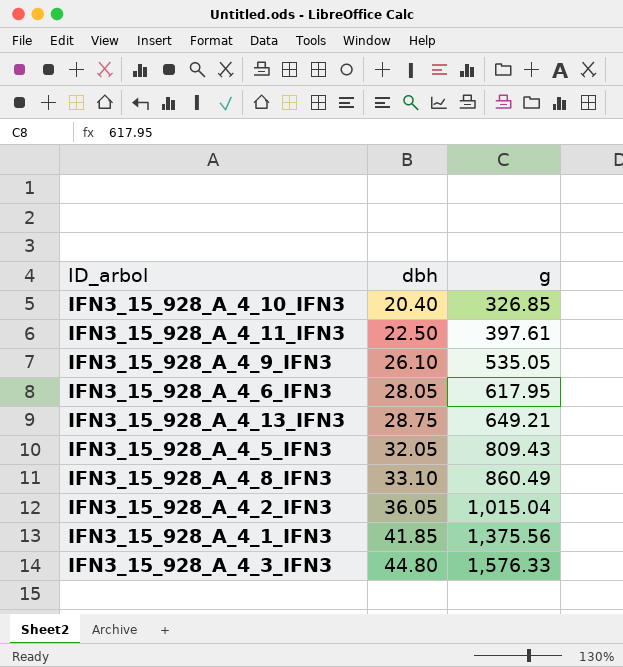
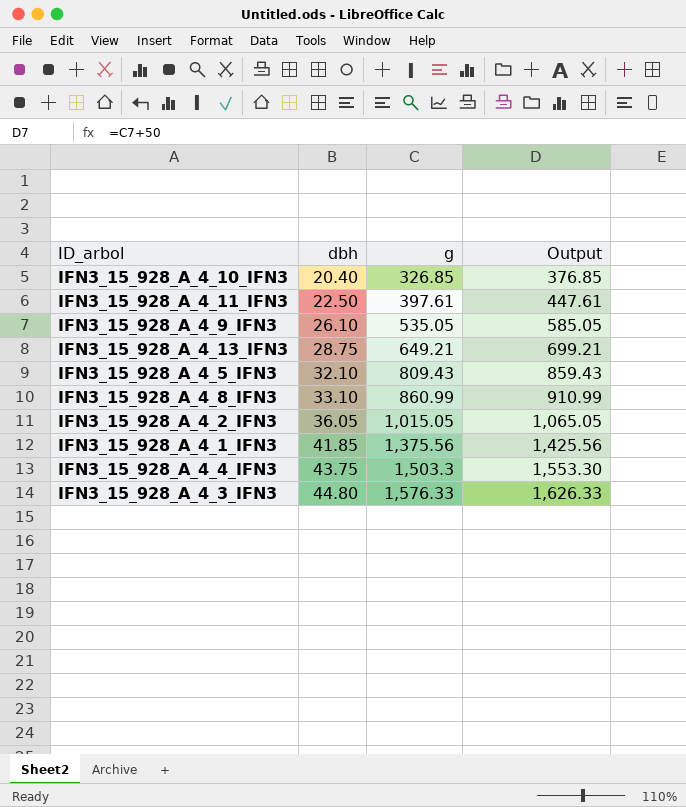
column Output | formula: none -> [g] + 50
row IFN3_15_928_A_4_6_IFN3: 28.05 | 617.95 -> none
IFN3_15_928_A_4_5_IFN3 | dbh: 32.05 -> 32.10
IFN3_15_928_A_4_8_IFN3 | g: 860.49 -> 860.99
IFN3_15_928_A_4_2_IFN3 | g: 1,015.04 -> 1,015.05
row IFN3_15_928_A_4_4_IFN3: none -> 43.75 | 1,503.3 | 1,553.30

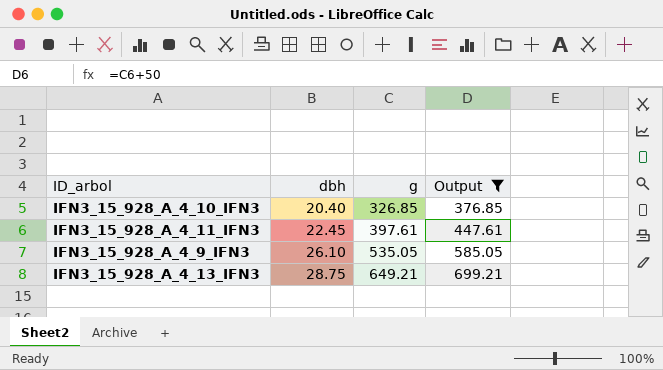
filter: none -> Output <= 699.21
IFN3_15_928_A_4_11_IFN3 | dbh: 22.50 -> 22.45

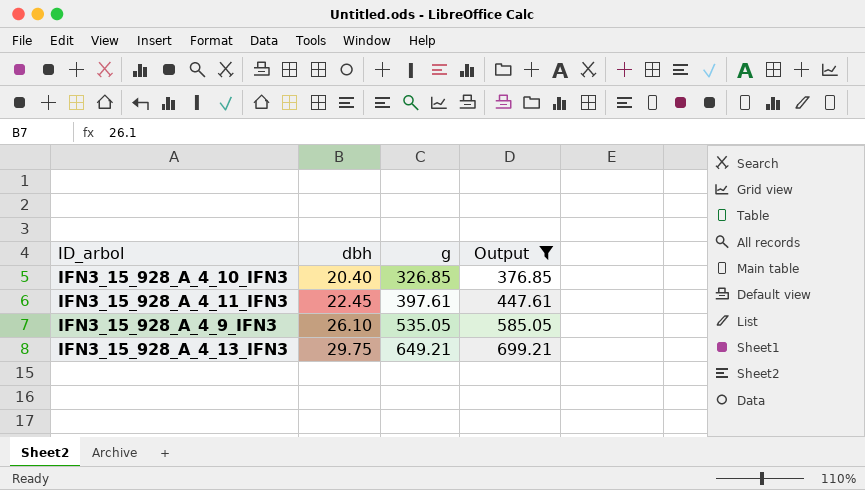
IFN3_15_928_A_4_13_IFN3 | dbh: 28.75 -> 29.75

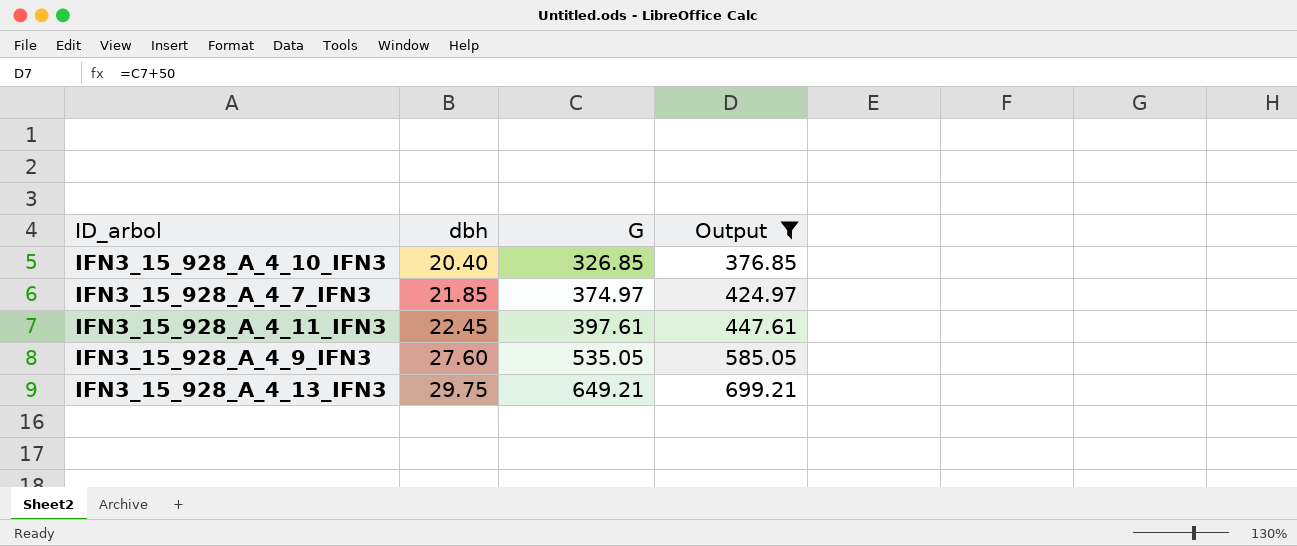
column name: g -> G
row IFN3_15_928_A_4_7_IFN3: none -> 21.85 | 374.97 | 424.97
IFN3_15_928_A_4_9_IFN3 | dbh: 26.10 -> 27.60

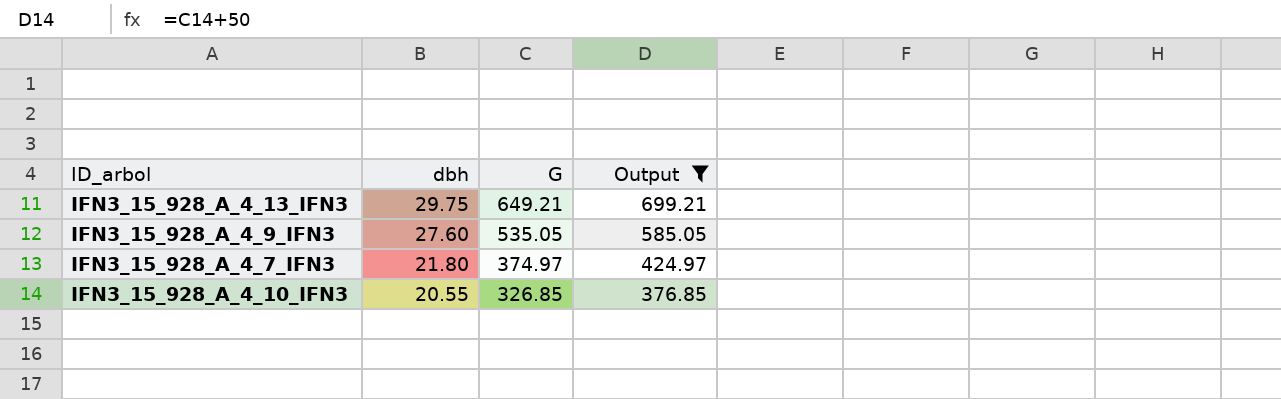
row order: dbh ascending -> dbh descending
row IFN3_15_928_A_4_11_IFN3: 22.45 | 397.61 | 447.61 -> none
IFN3_15_928_A_4_7_IFN3 | dbh: 21.85 -> 21.80
IFN3_15_928_A_4_10_IFN3 | dbh: 20.40 -> 20.55

